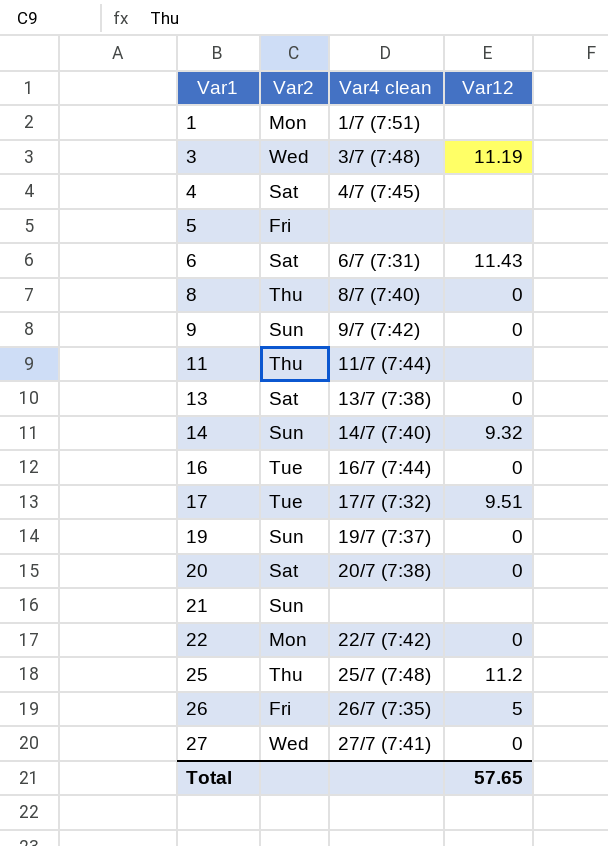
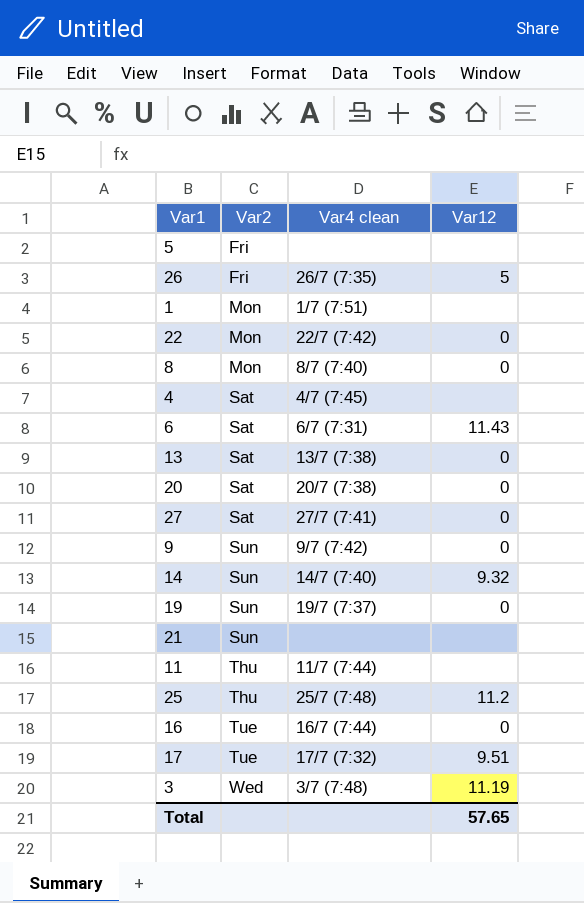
row order: Var1 ascending -> Var2 ascending
8 | Var2: Thu -> Mon
27 | Var2: Wed -> Sat

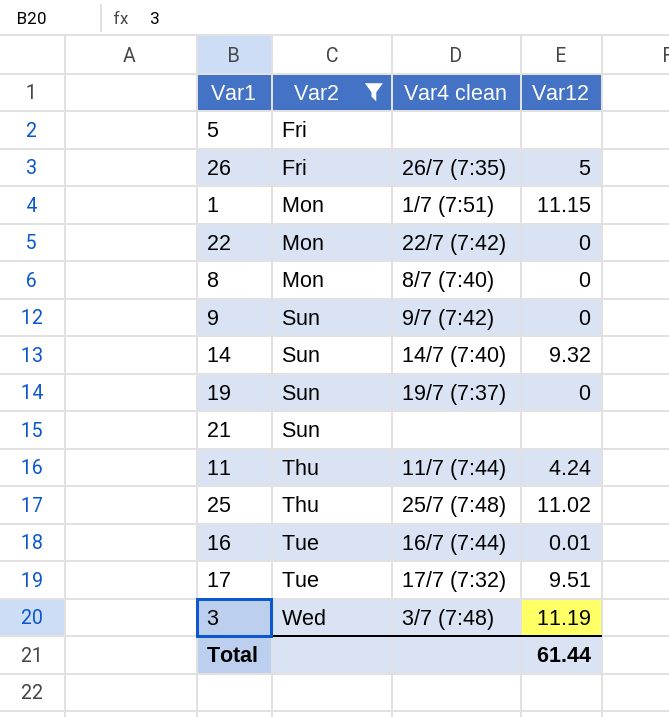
filter: none -> Var2 != Sat
1 | Var12: none -> 11.15
11 | Var12: none -> 4.24
25 | Var12: 11.2 -> 11.02
16 | Var12: 0 -> 0.01
Total | Var12: 57.65 -> 61.44

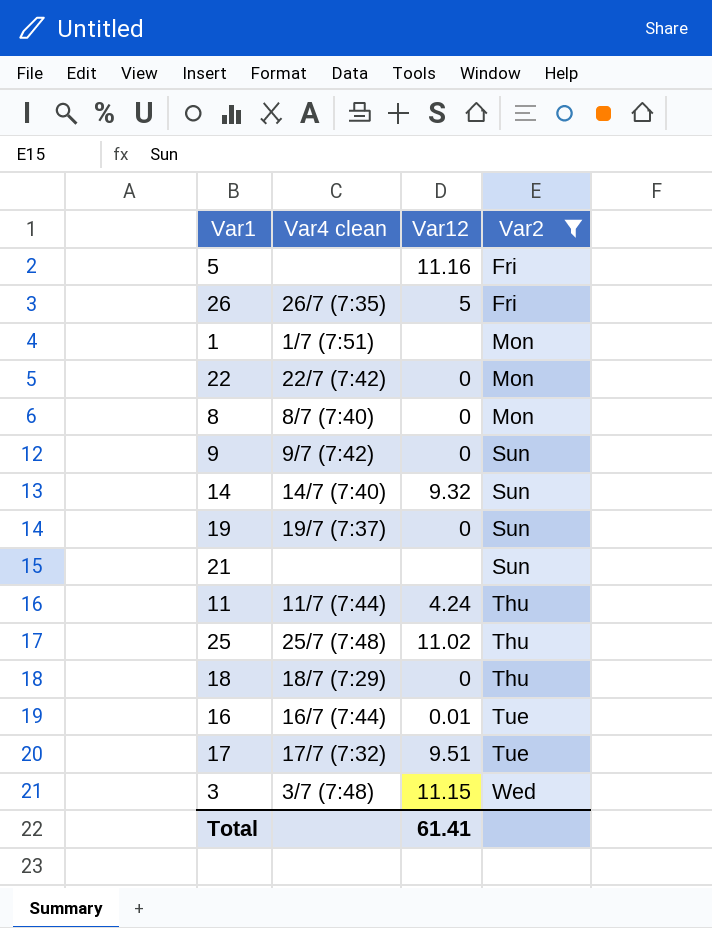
column Var2 | position: 2 -> 4
5 | Var12: none -> 11.16
1 | Var12: 11.15 -> none
row 18: none -> 18/7 (7:29) | 0 | Thu
3 | Var12: 11.19 -> 11.15
Total | Var12: 61.44 -> 61.41

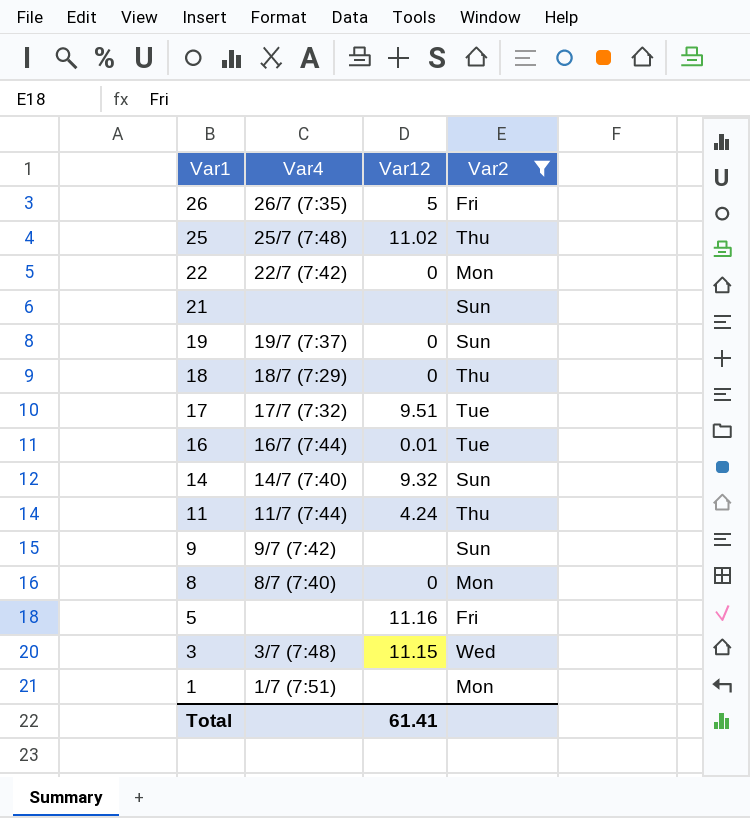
row order: Var2 ascending -> Var1 descending
column name: Var4 clean -> Var4
9 | Var12: 0 -> none

